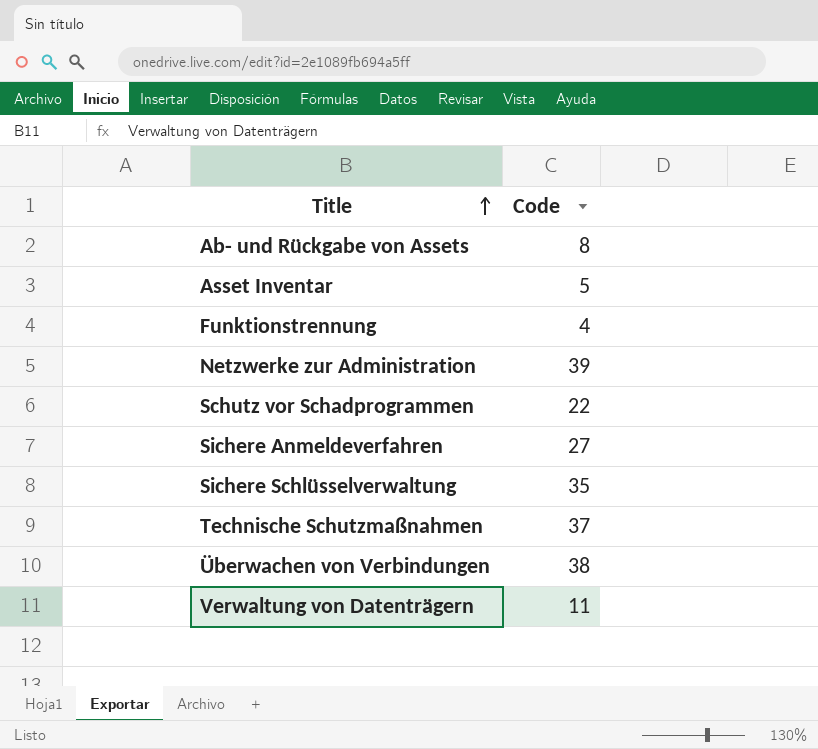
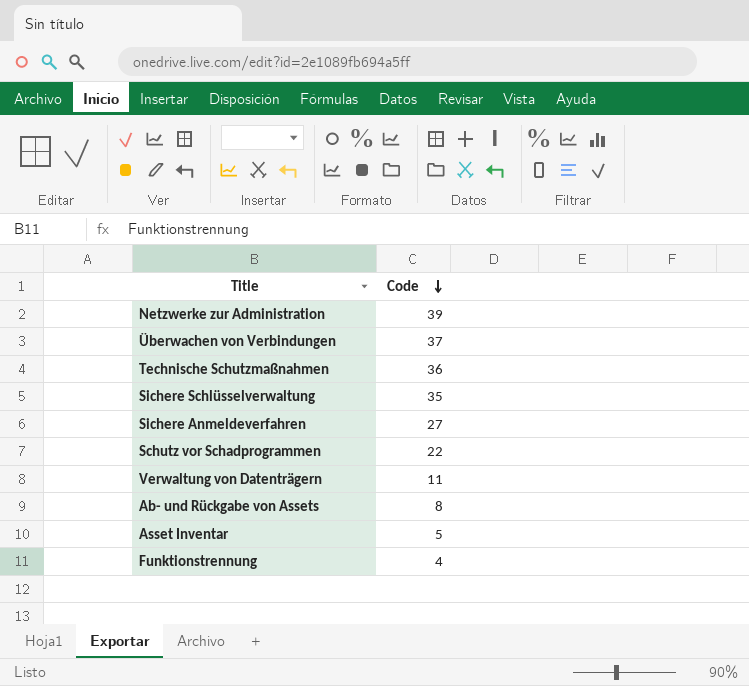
row order: Title ascending -> Code descending
Überwachen von Verbindungen | Code: 38 -> 37
Technische Schutzmaßnahmen | Code: 37 -> 36

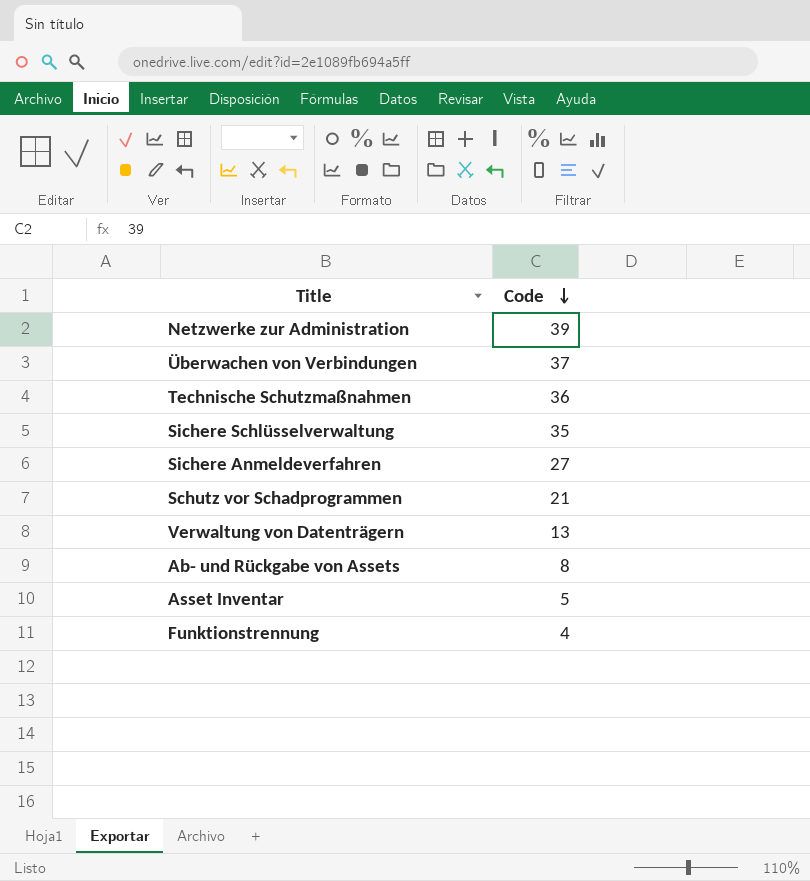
Schutz vor Schadprogrammen | Code: 22 -> 21
Verwaltung von Datenträgern | Code: 11 -> 13

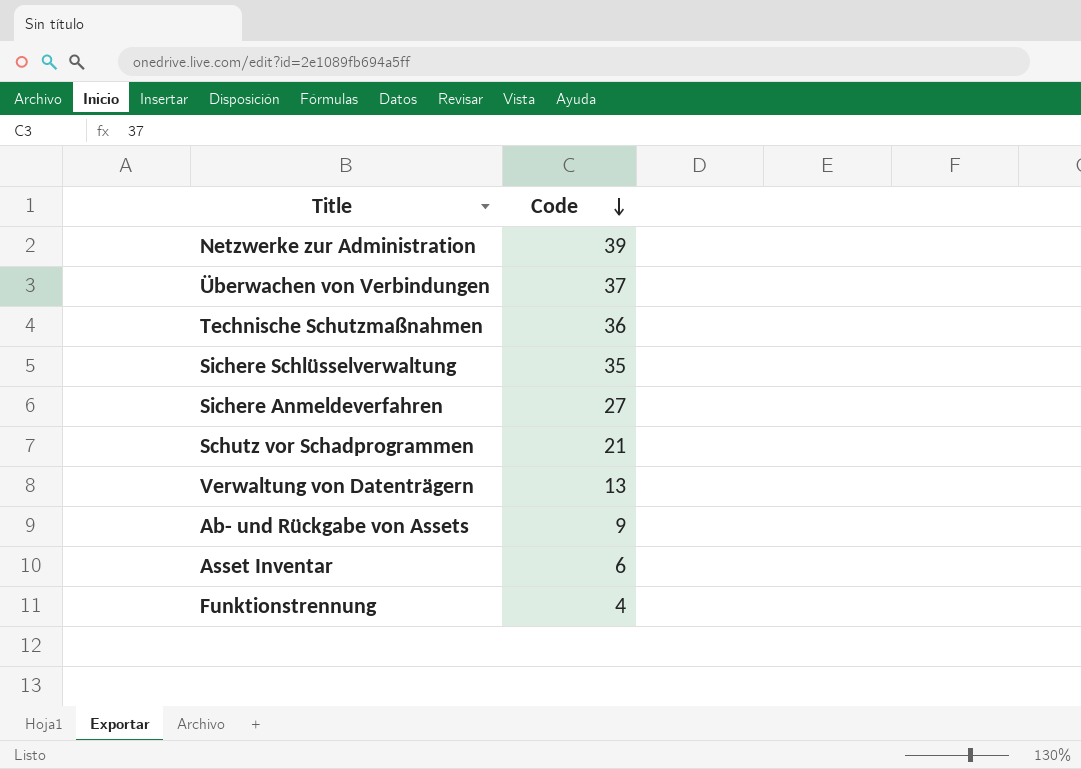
Ab- und Rückgabe von Assets | Code: 8 -> 9
Asset Inventar | Code: 5 -> 6

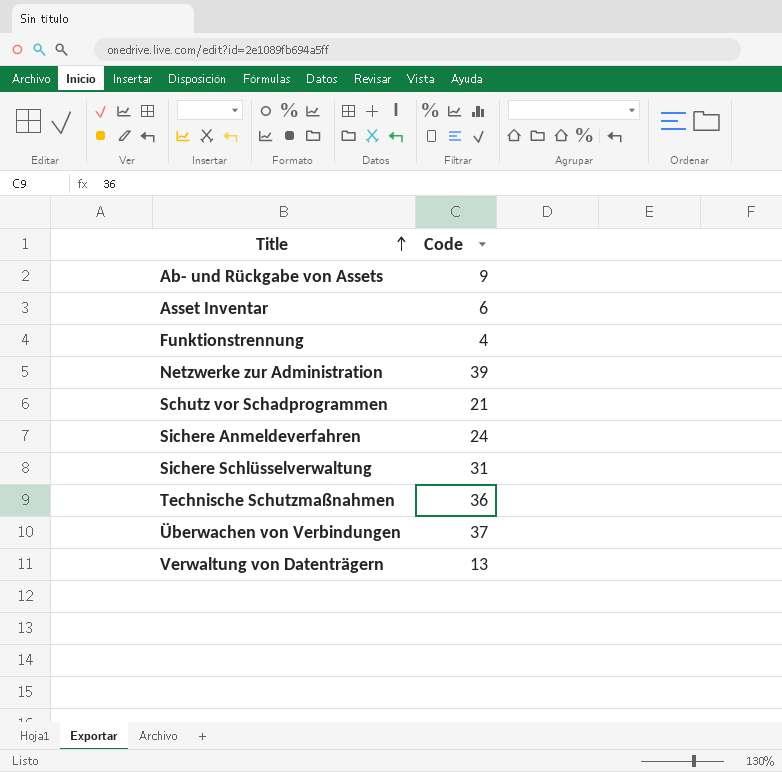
row order: Code descending -> Title ascending
Sichere Anmeldeverfahren | Code: 27 -> 24
Sichere Schlüsselverwaltung | Code: 35 -> 31

